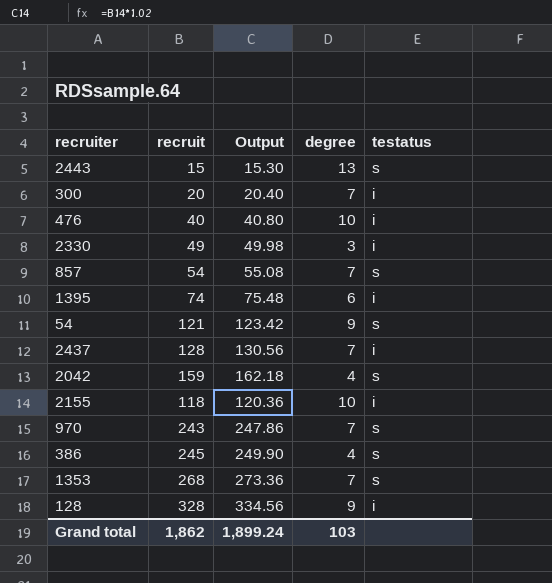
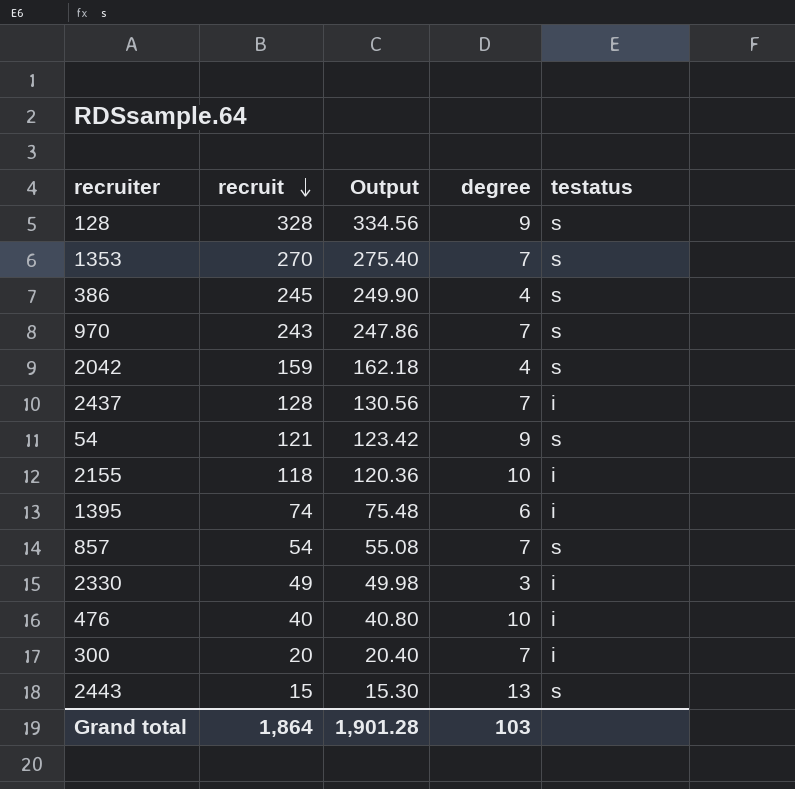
row order: none -> recruit descending
128 | testatus: i -> s
1353 | recruit: 268 -> 270
1353 | Output: 273.36 -> 275.40
Grand total | recruit: 1,862 -> 1,864
Grand total | Output: 1,899.24 -> 1,901.28

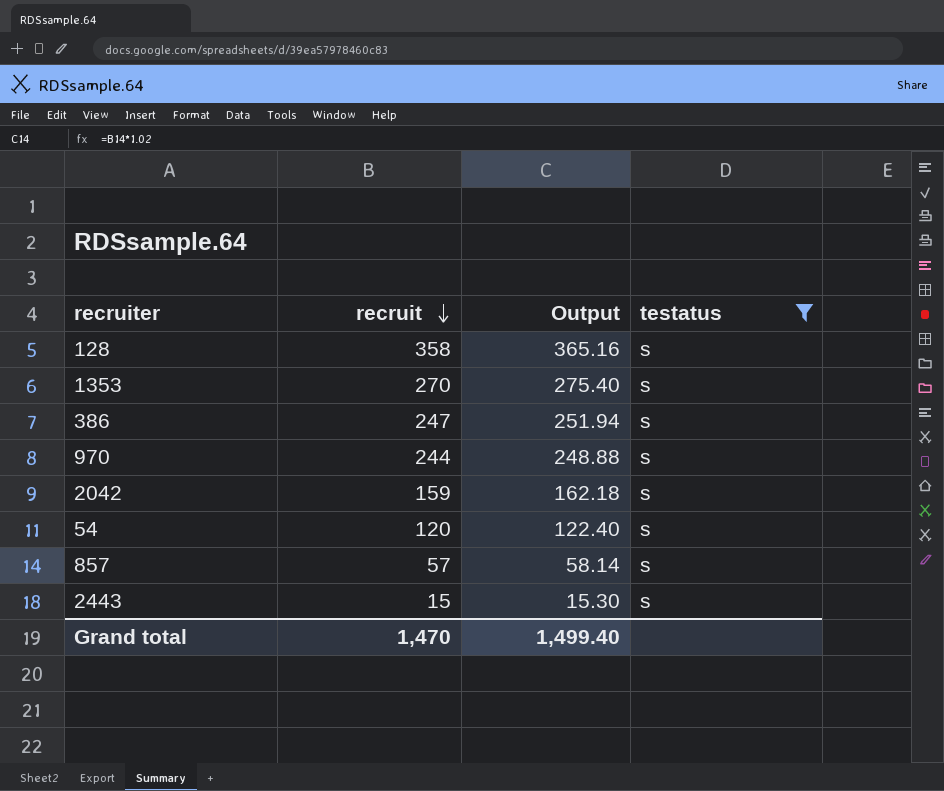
filter: none -> testatus = s
column degree | position: 4 -> none
128 | recruit: 328 -> 358
128 | Output: 334.56 -> 365.16
386 | recruit: 245 -> 247
386 | Output: 249.90 -> 251.94
970 | recruit: 243 -> 244
970 | Output: 247.86 -> 248.88
54 | recruit: 121 -> 120
54 | Output: 123.42 -> 122.40
857 | recruit: 54 -> 57
857 | Output: 55.08 -> 58.14
Grand total | recruit: 1,864 -> 1,470
Grand total | Output: 1,901.28 -> 1,499.40

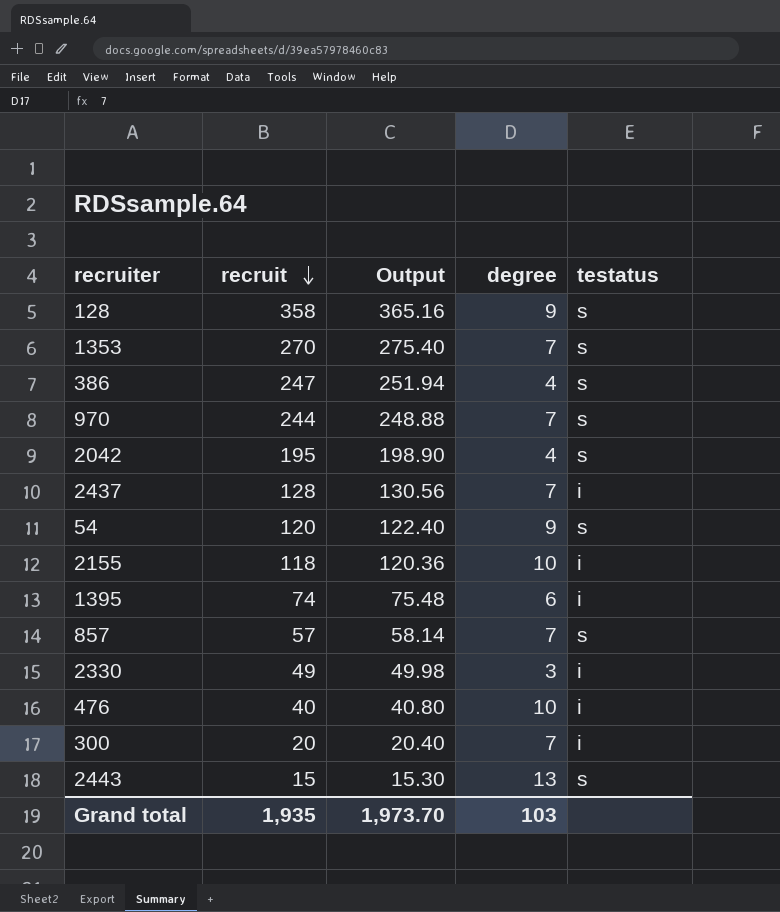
filter: testatus = s -> none
column degree | position: none -> 4
2042 | recruit: 159 -> 195
2042 | Output: 162.18 -> 198.90
Grand total | recruit: 1,470 -> 1,935
Grand total | Output: 1,499.40 -> 1,973.70

